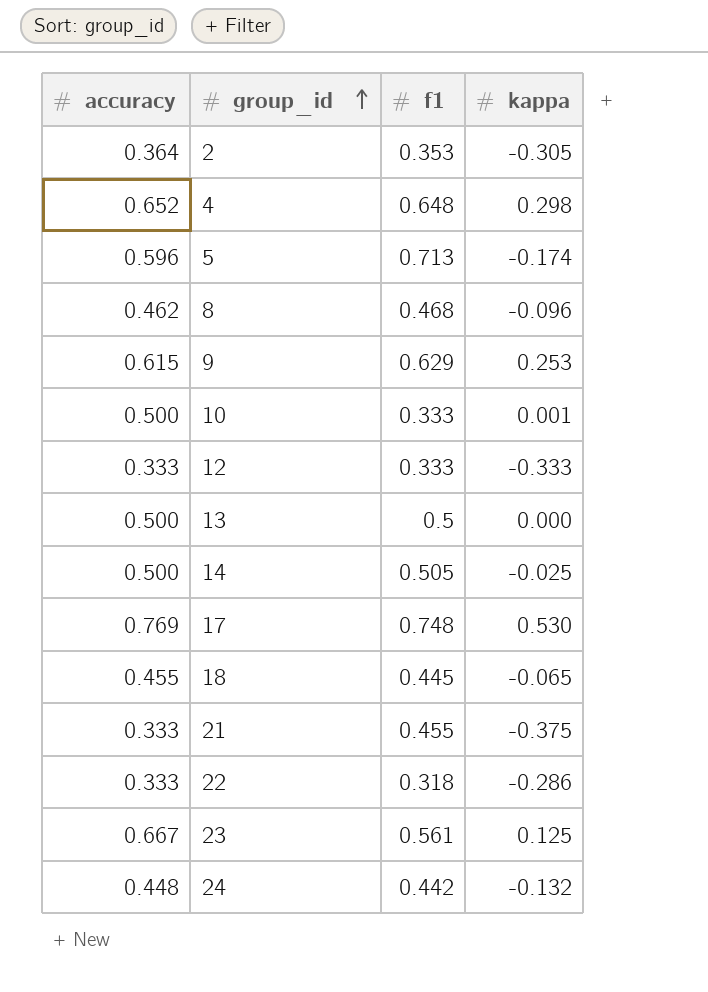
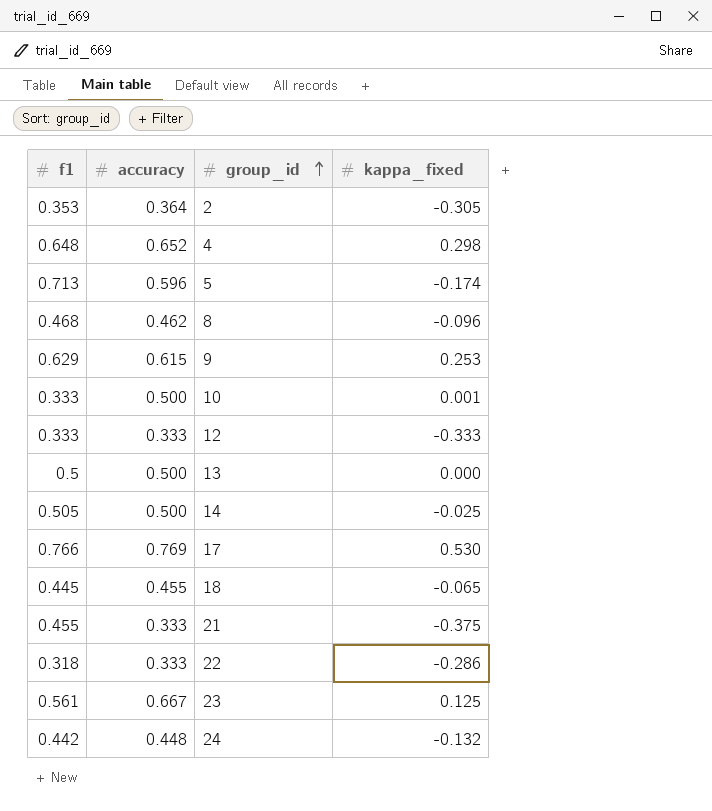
column f1 | position: 3 -> 1
column name: kappa -> kappa_fixed
17 | f1: 0.748 -> 0.766

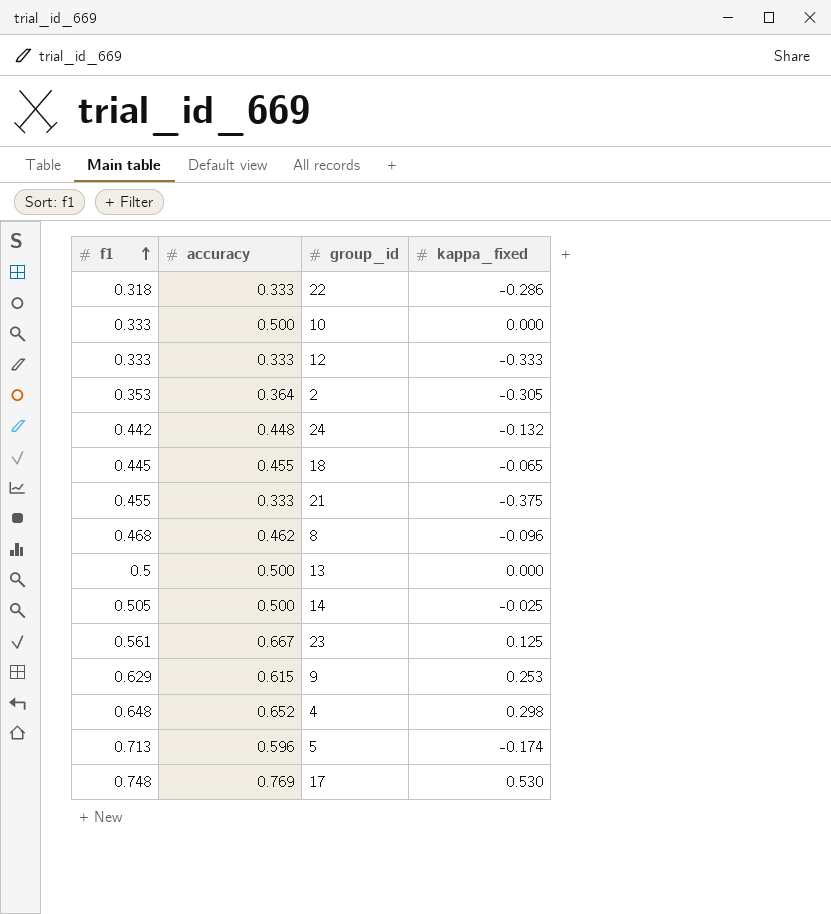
row order: group_id ascending -> f1 ascending
10 | kappa_fixed: 0.001 -> 0.000
17 | f1: 0.766 -> 0.748

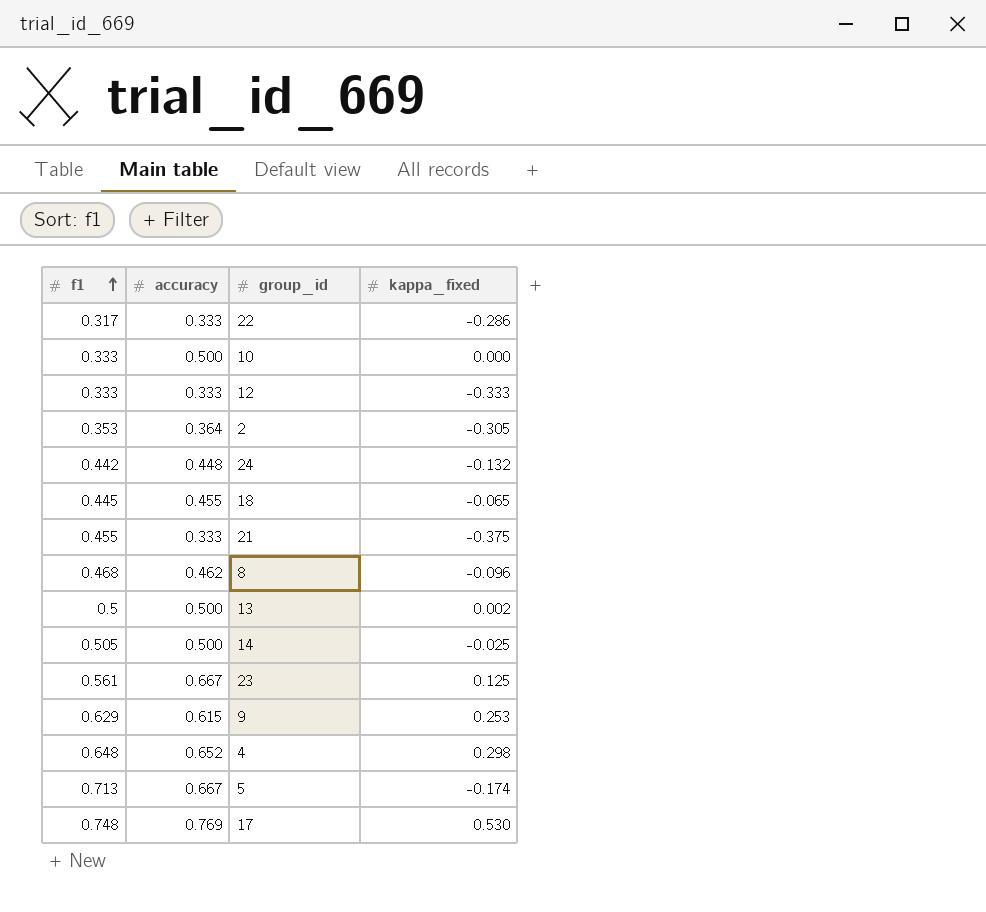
22 | f1: 0.318 -> 0.317
13 | kappa_fixed: 0.000 -> 0.002
5 | accuracy: 0.596 -> 0.667

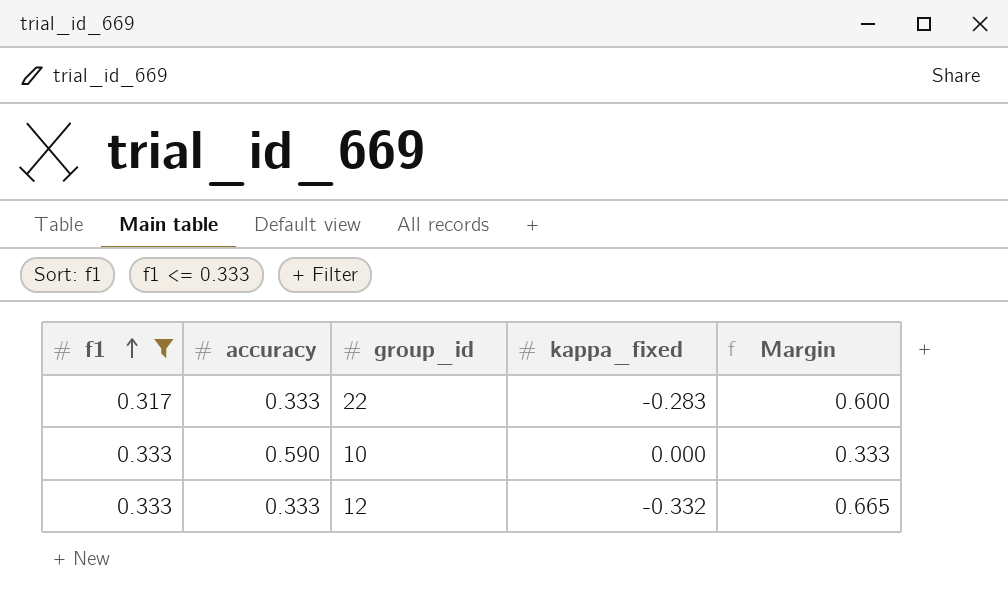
filter: none -> f1 <= 0.333
column Margin | formula: none -> [f1] - [kappa_fixed]
22 | kappa_fixed: -0.286 -> -0.283
10 | accuracy: 0.500 -> 0.590
12 | kappa_fixed: -0.333 -> -0.332

